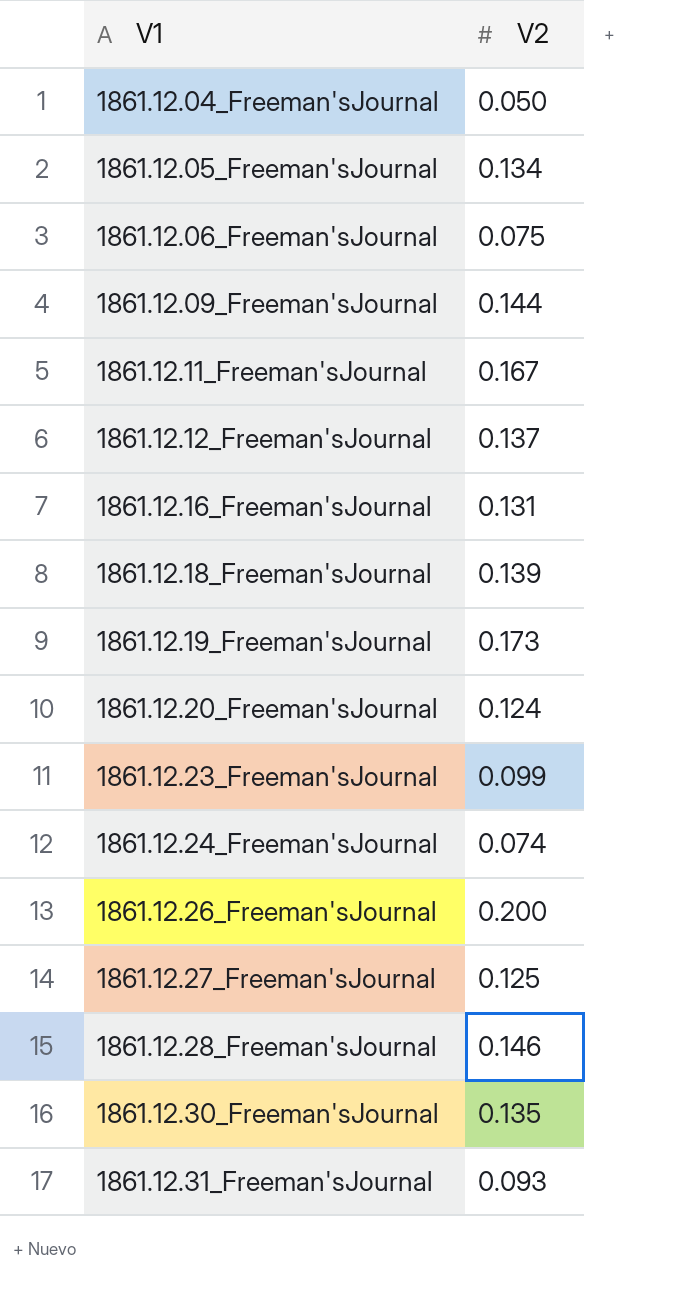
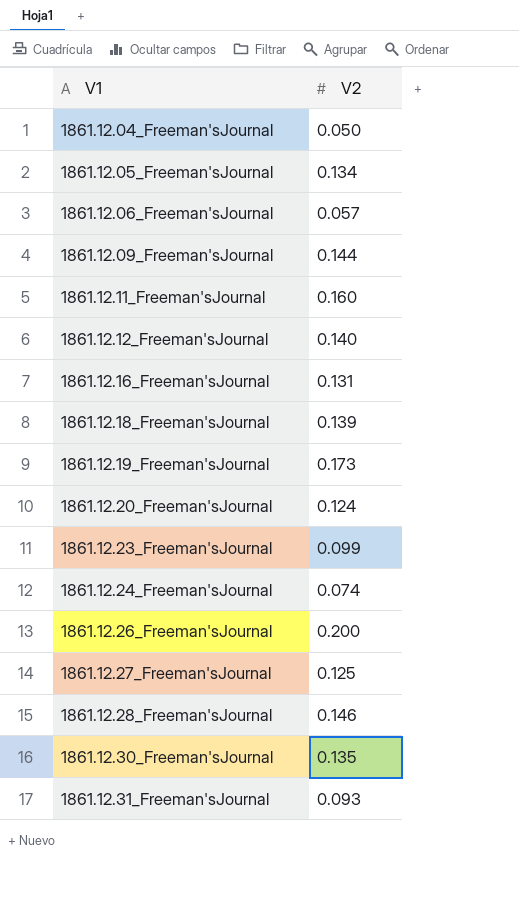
1861.12.06_Freeman'sJournal | V2: 0.075 -> 0.057
1861.12.11_Freeman'sJournal | V2: 0.167 -> 0.160
1861.12.12_Freeman'sJournal | V2: 0.137 -> 0.140

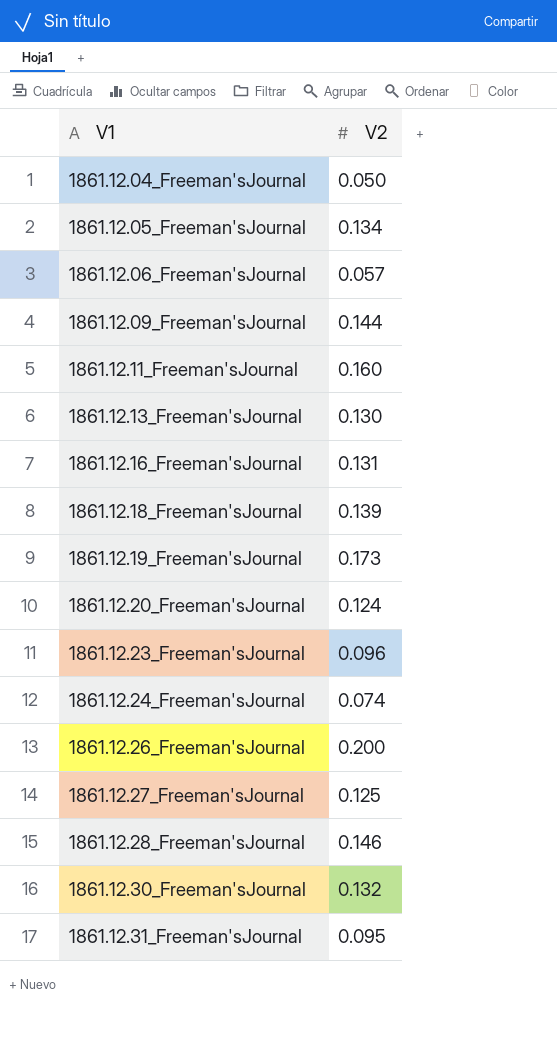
row 1861.12.12_Freeman'sJournal: 0.140 -> none
row 1861.12.13_Freeman'sJournal: none -> 0.130
1861.12.23_Freeman'sJournal | V2: 0.099 -> 0.096
1861.12.30_Freeman'sJournal | V2: 0.135 -> 0.132
1861.12.31_Freeman'sJournal | V2: 0.093 -> 0.095

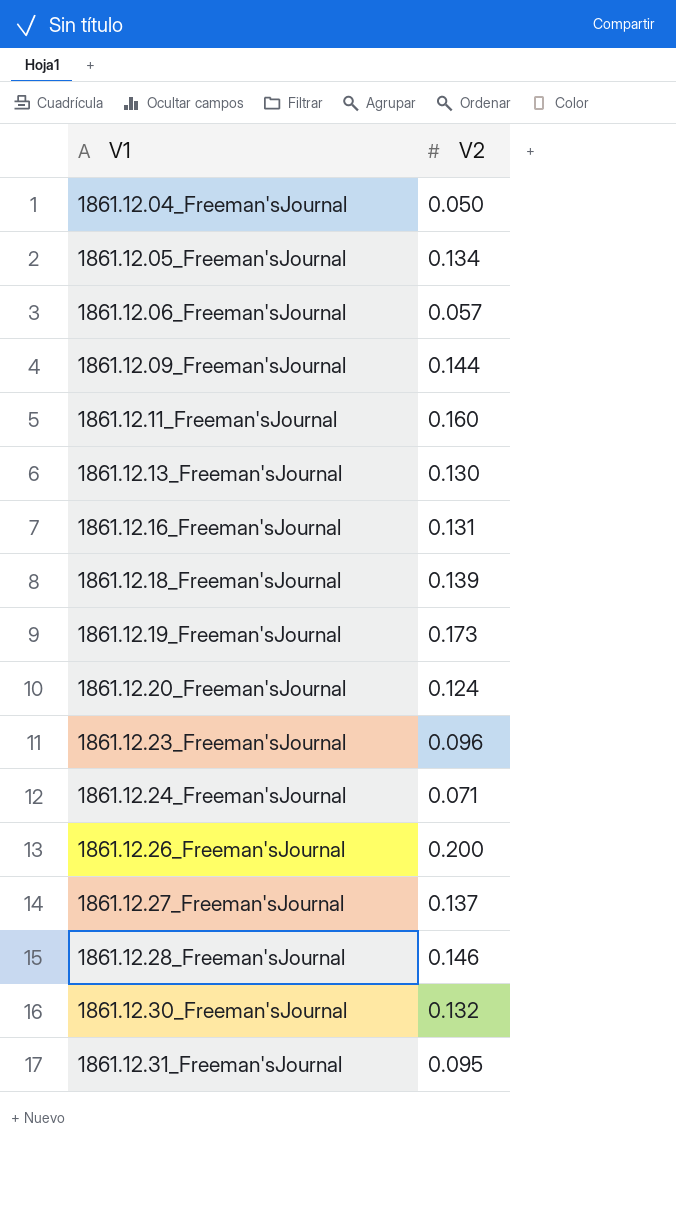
1861.12.24_Freeman'sJournal | V2: 0.074 -> 0.071
1861.12.27_Freeman'sJournal | V2: 0.125 -> 0.137

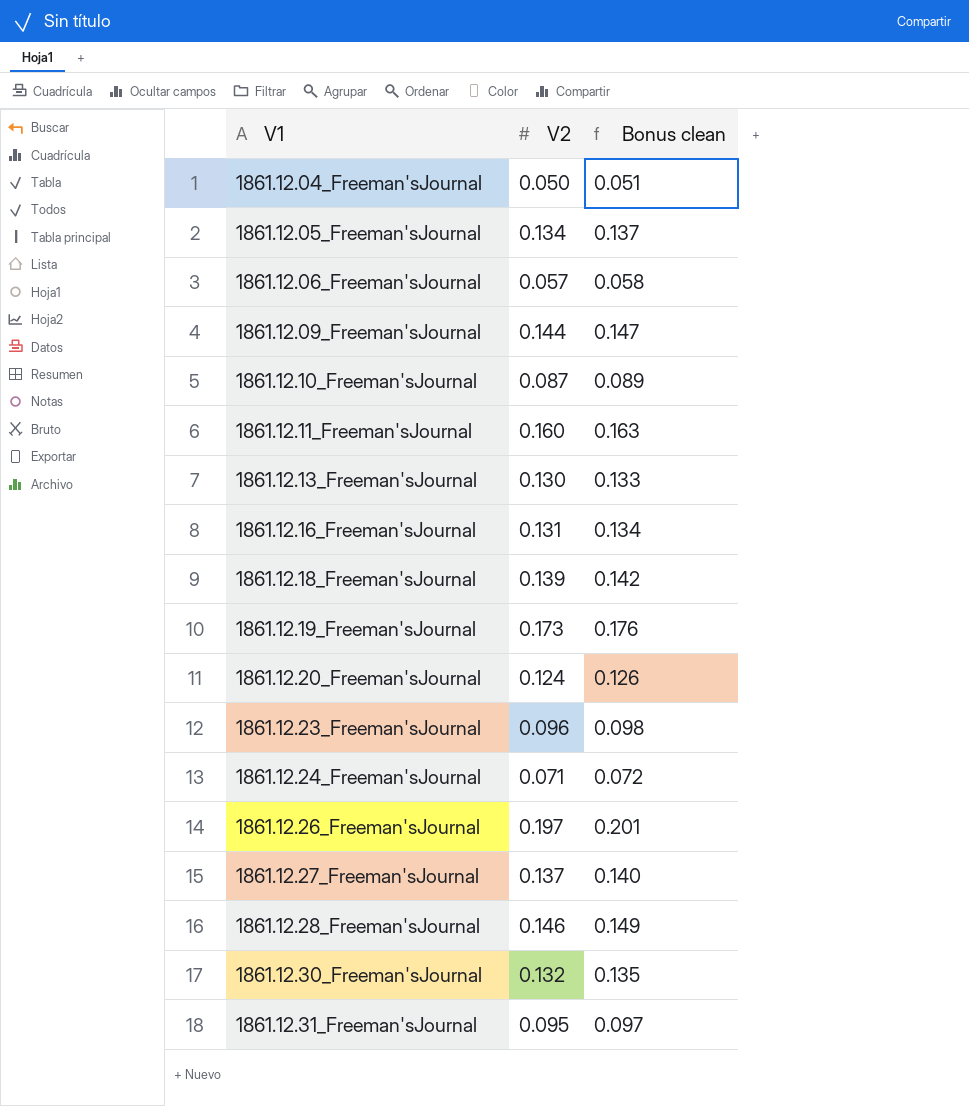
column Bonus clean | formula: none -> [V2] * 1.02
row 1861.12.10_Freeman'sJournal: none -> 0.087 | 0.089
1861.12.26_Freeman'sJournal | V2: 0.200 -> 0.197

